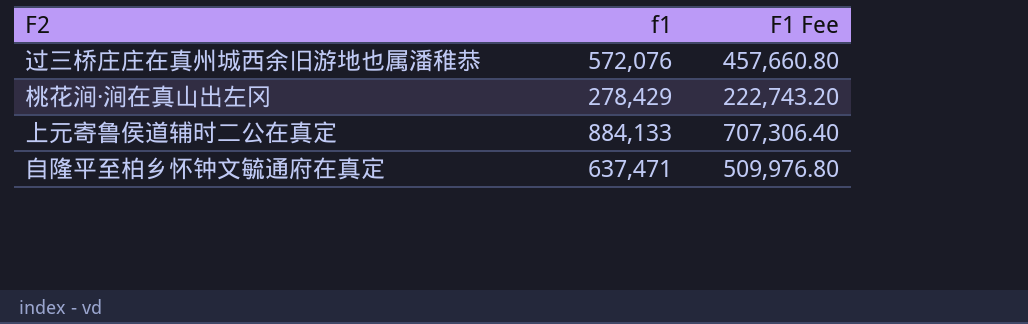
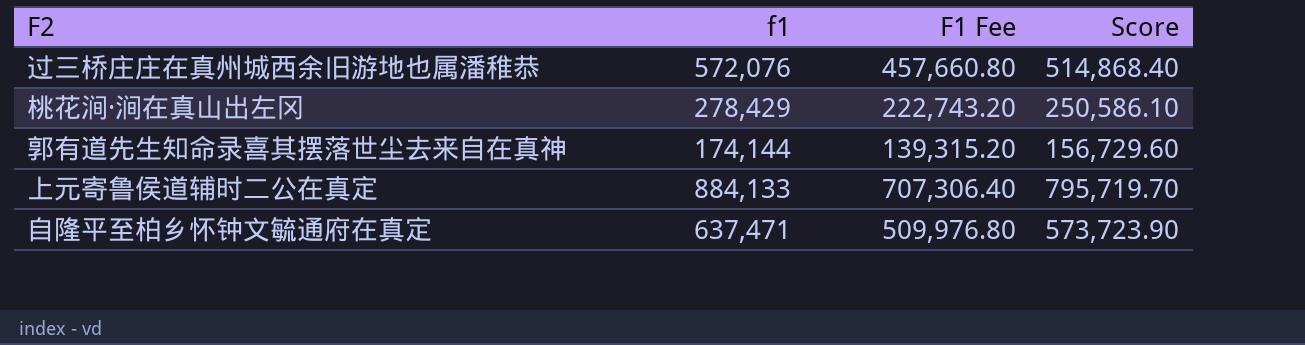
column Score | formula: none -> [f1] * 0.9
row 郭有道先生知命录喜其摆落世尘去来自在真神: none -> 174,144 | 139,315.20 | 156,729.60

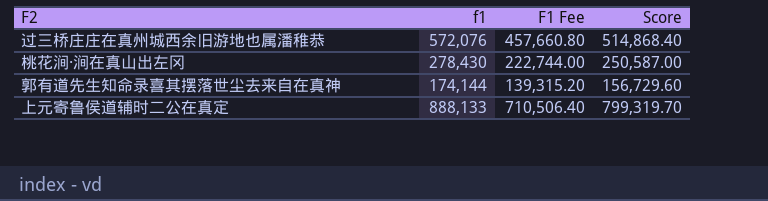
row 自隆平至柏乡怀钟文毓通府在真定: 637,471 | 509,976.80 | 573,723.90 -> none
桃花涧·涧在真山出左冈 | f1: 278,429 -> 278,430
桃花涧·涧在真山出左冈 | F1 Fee: 222,743.20 -> 222,744.00
桃花涧·涧在真山出左冈 | Score: 250,586.10 -> 250,587.00
上元寄鲁侯道辅时二公在真定 | f1: 884,133 -> 888,133
上元寄鲁侯道辅时二公在真定 | F1 Fee: 707,306.40 -> 710,506.40
上元寄鲁侯道辅时二公在真定 | Score: 795,719.70 -> 799,319.70

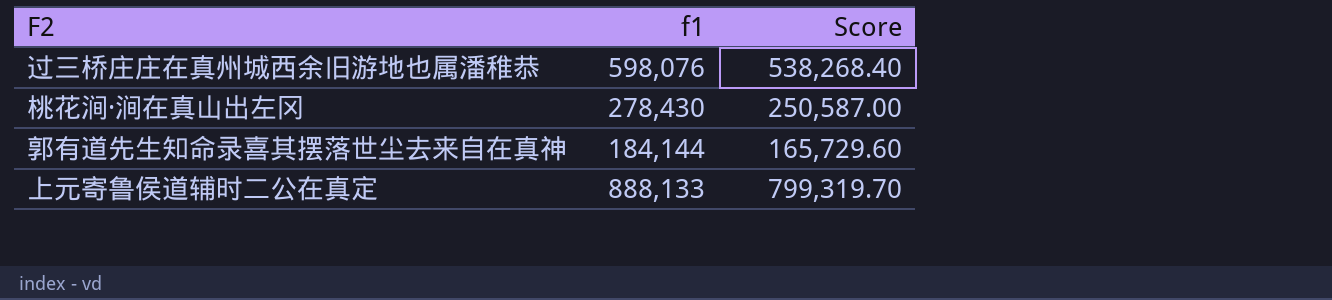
column F1 Fee | formula: [f1] * 0.8 -> none
过三桥庄庄在真州城西余旧游地也属潘稚恭 | f1: 572,076 -> 598,076
过三桥庄庄在真州城西余旧游地也属潘稚恭 | Score: 514,868.40 -> 538,268.40
郭有道先生知命录喜其摆落世尘去来自在真神 | f1: 174,144 -> 184,144
郭有道先生知命录喜其摆落世尘去来自在真神 | Score: 156,729.60 -> 165,729.60

